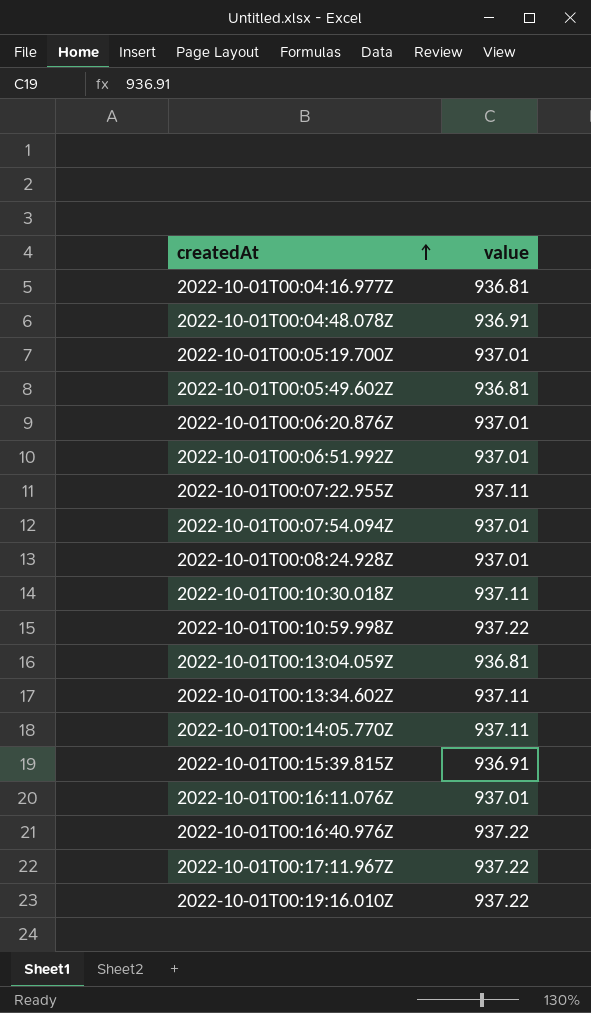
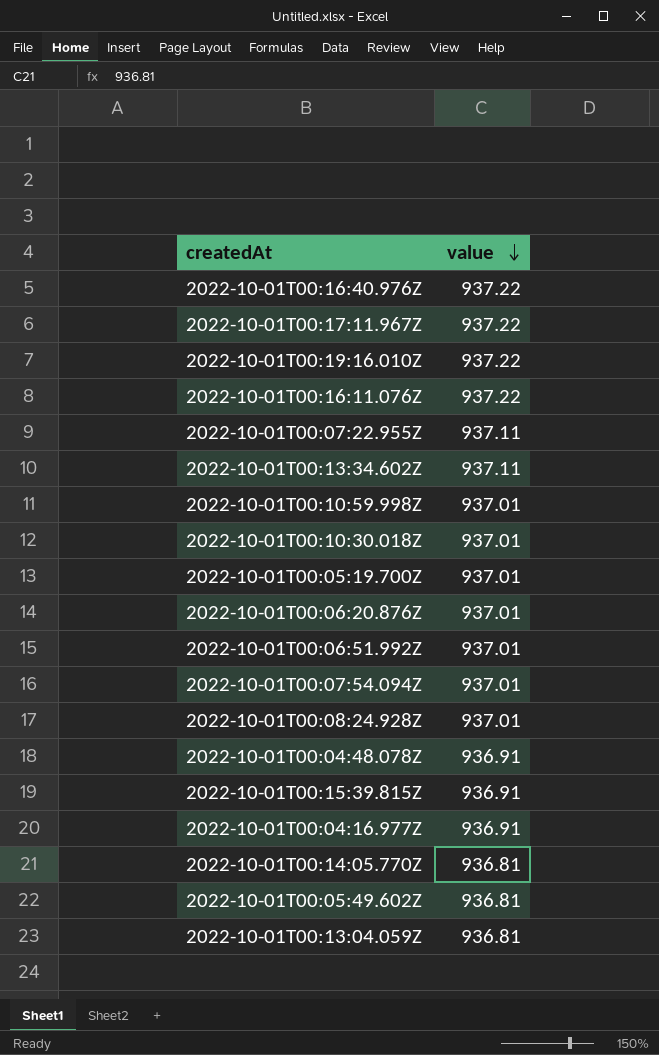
row order: createdAt ascending -> value descending
2022-10-01T00:16:11.076Z | value: 937.01 -> 937.22
2022-10-01T00:10:59.998Z | value: 937.22 -> 937.01
2022-10-01T00:10:30.018Z | value: 937.11 -> 937.01
2022-10-01T00:04:16.977Z | value: 936.81 -> 936.91
2022-10-01T00:14:05.770Z | value: 937.11 -> 936.81

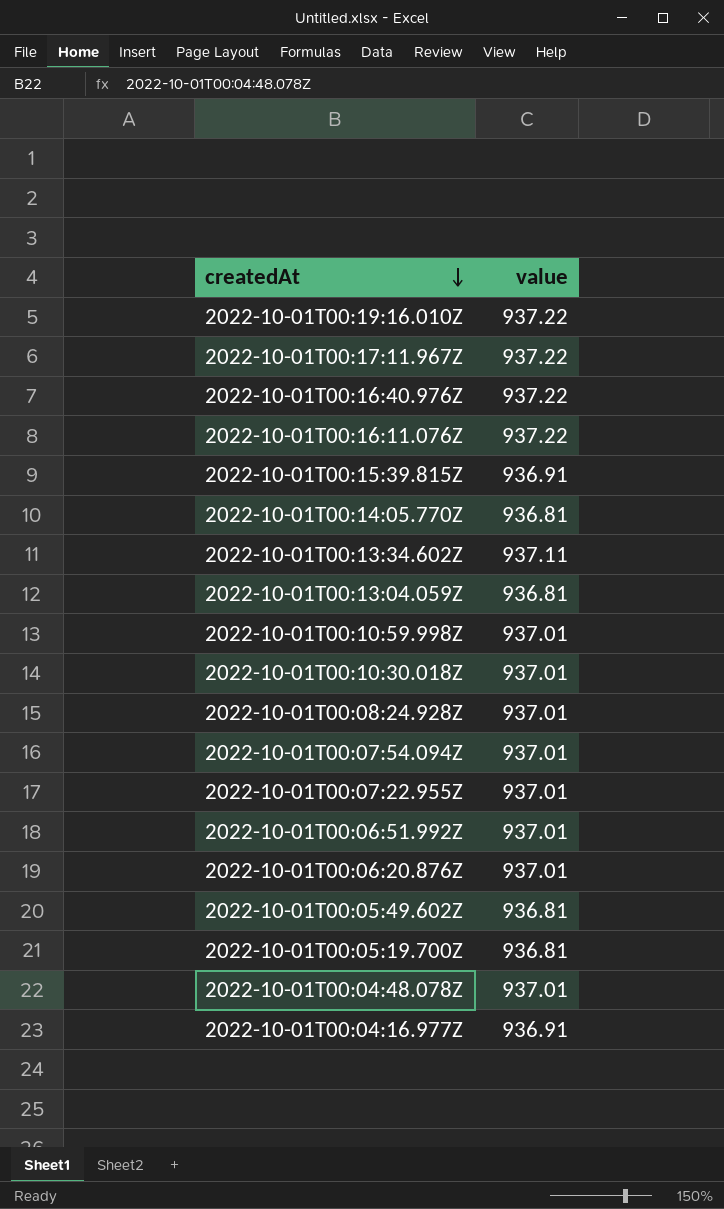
row order: value descending -> createdAt descending
2022-10-01T00:07:22.955Z | value: 937.11 -> 937.01
2022-10-01T00:05:19.700Z | value: 937.01 -> 936.81
2022-10-01T00:04:48.078Z | value: 936.91 -> 937.01

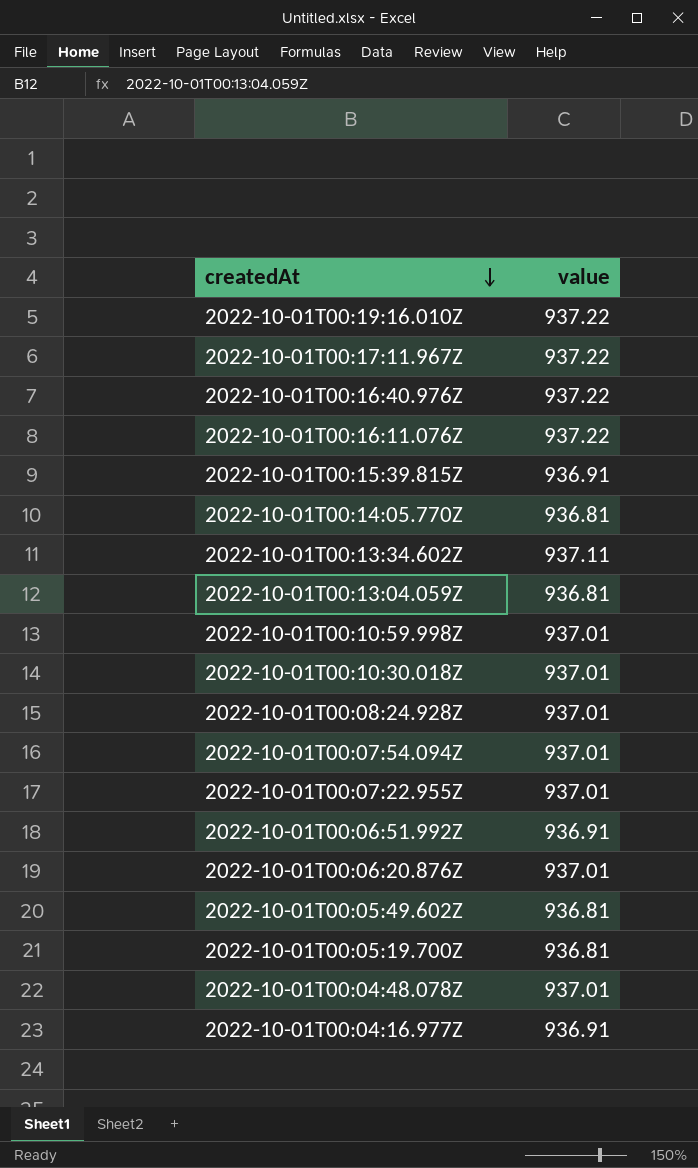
2022-10-01T00:06:51.992Z | value: 937.01 -> 936.91

